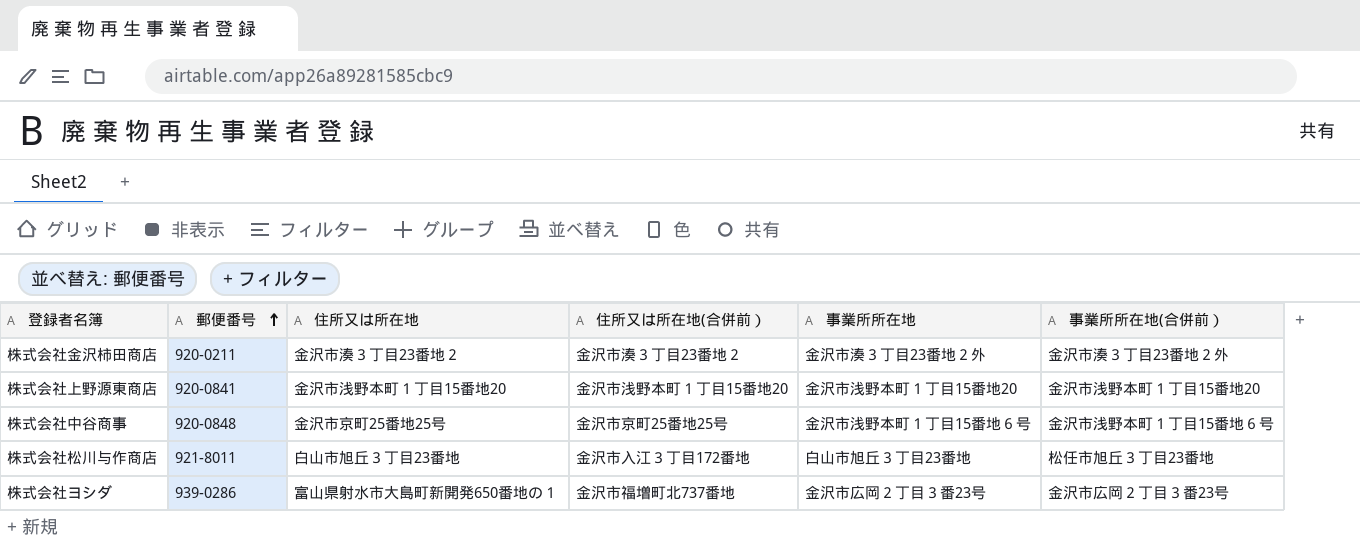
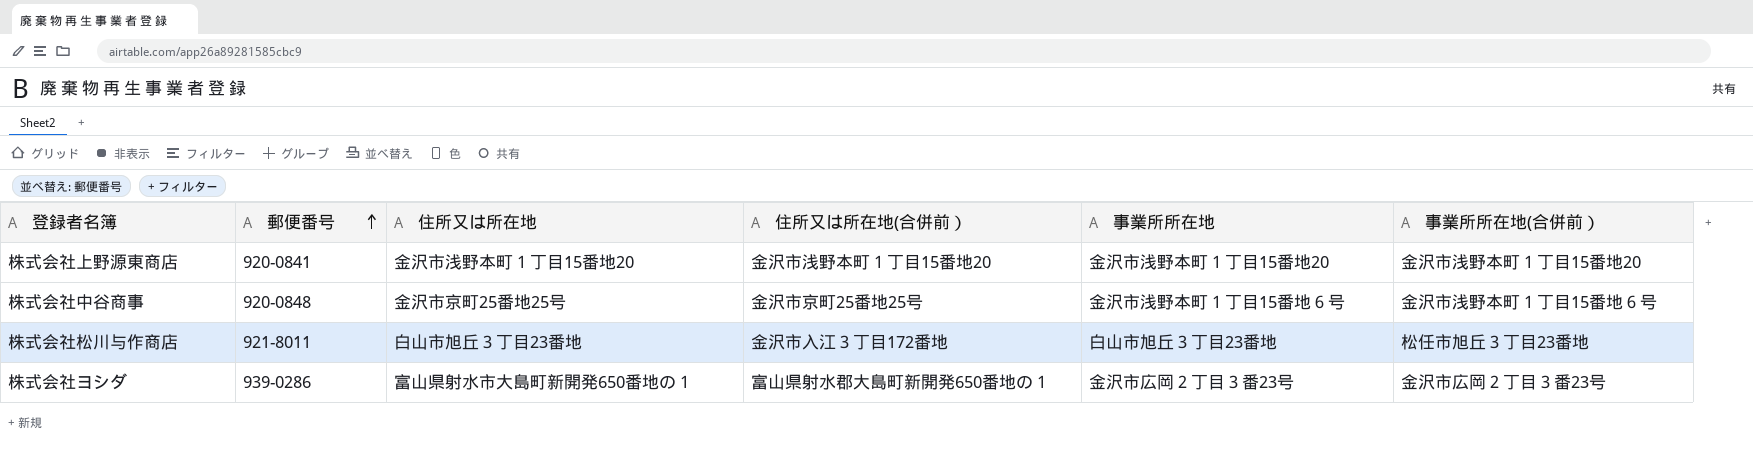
row 株式会社金沢柿田商店: 920-0211 | 金沢市湊３丁目23番地２ | 金沢市湊３丁目23番地２ | 金沢市湊３丁目23番地２外 | 金沢市湊３丁目23番地２外 -> none
株式会社ヨシダ | 住所又は所在地(合併前）: 金沢市福増町北737番地 -> 富山県射水郡大島町新開発650番地の１

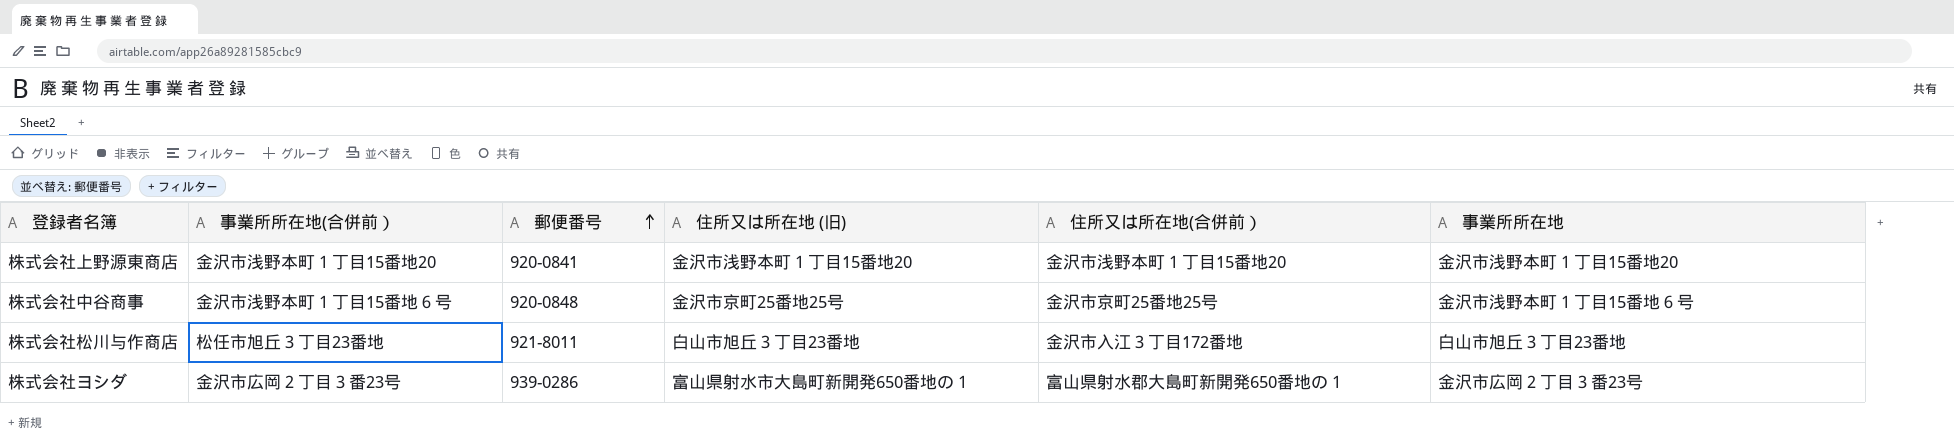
column 事業所所在地(合併前） | position: 6 -> 2
column name: 住所又は所在地 -> 住所又は所在地 (旧)

